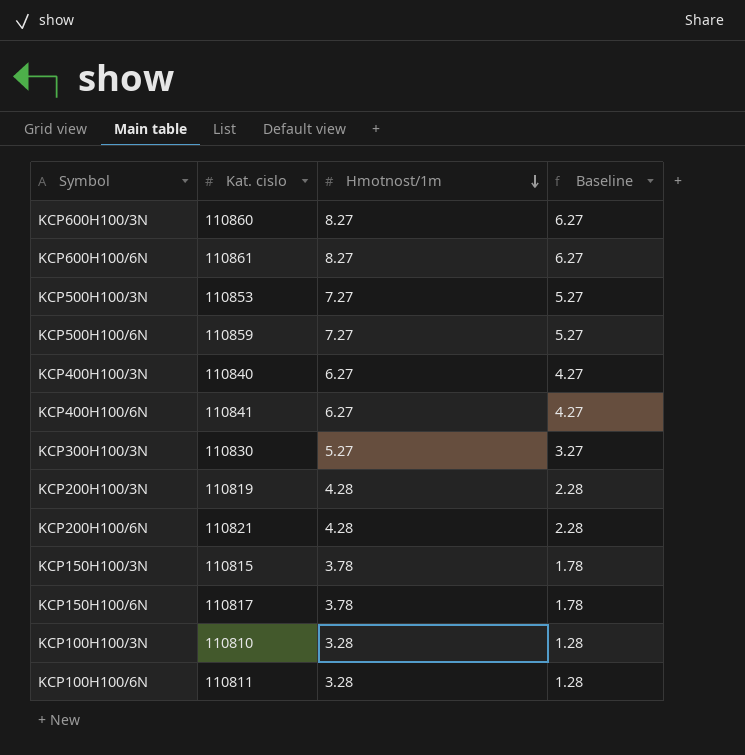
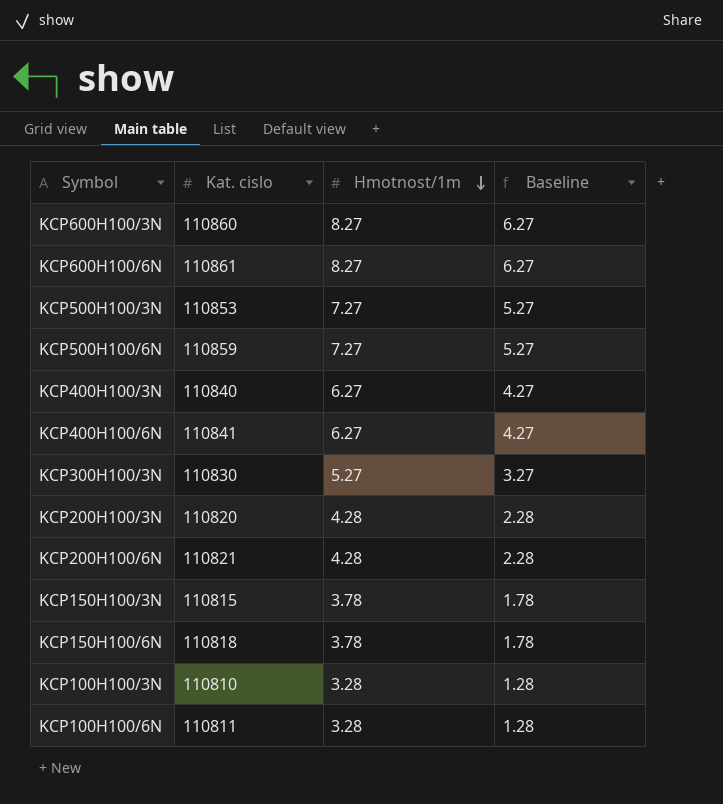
KCP200H100/3N | Kat. cislo: 110819 -> 110820
KCP150H100/6N | Kat. cislo: 110817 -> 110818

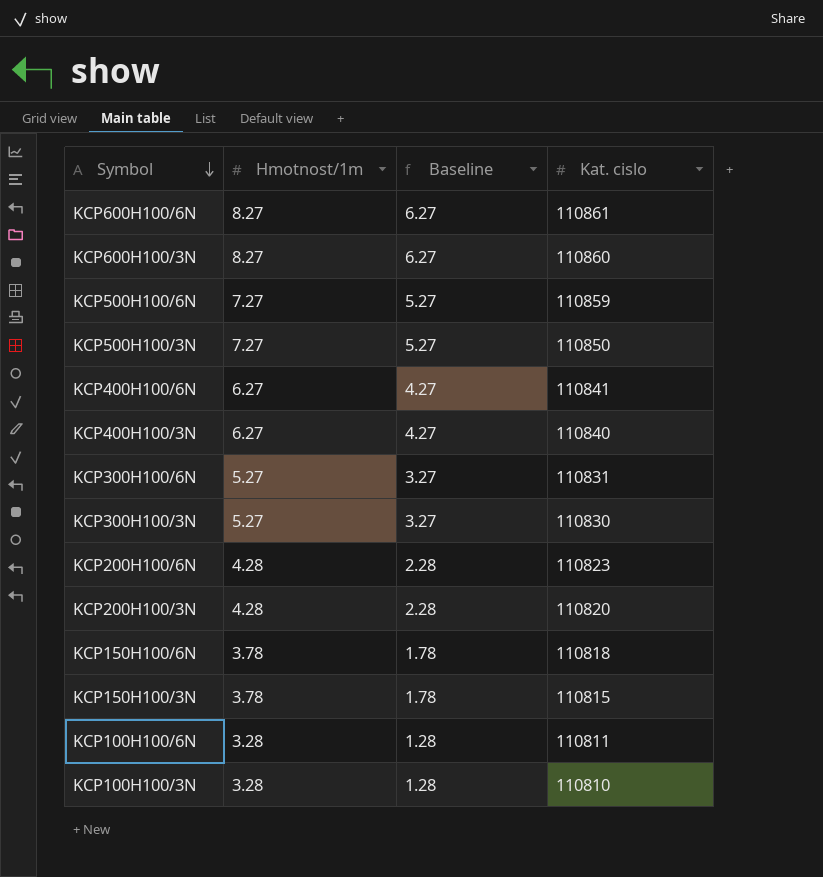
row order: Hmotnost/1m descending -> Symbol descending
column Kat. cislo | position: 2 -> 4
KCP500H100/3N | Kat. cislo: 110853 -> 110850
row KCP300H100/6N: none -> 5.27 | 3.27 | 110831
KCP200H100/6N | Kat. cislo: 110821 -> 110823

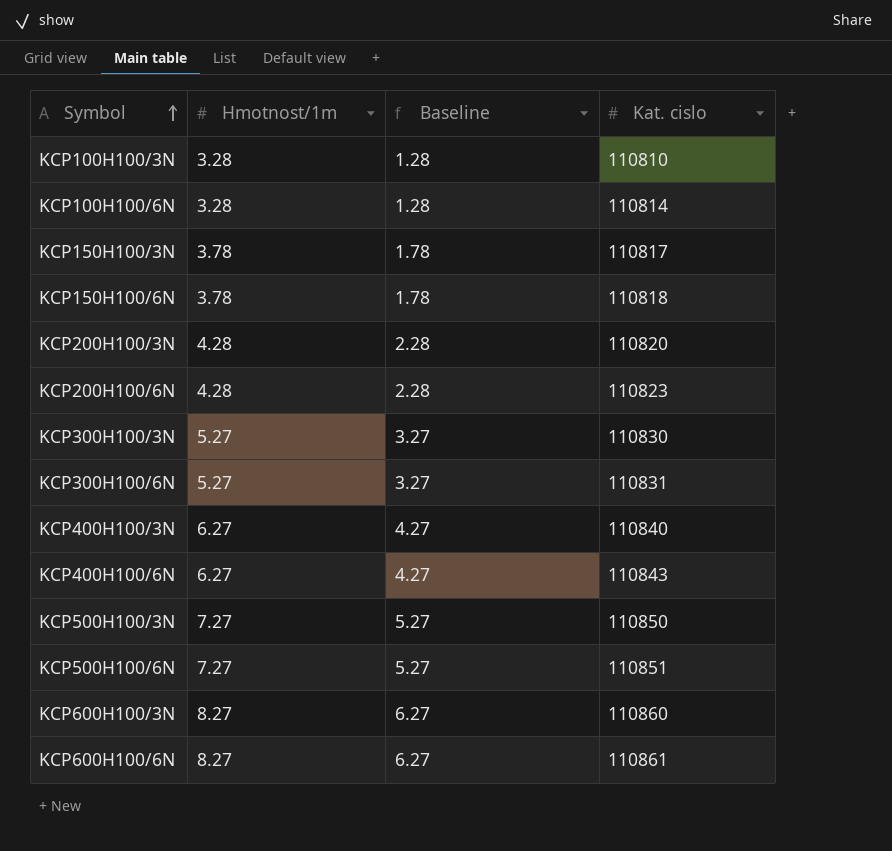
row order: Symbol descending -> Symbol ascending
KCP100H100/6N | Kat. cislo: 110811 -> 110814
KCP150H100/3N | Kat. cislo: 110815 -> 110817
KCP400H100/6N | Kat. cislo: 110841 -> 110843
KCP500H100/6N | Kat. cislo: 110859 -> 110851

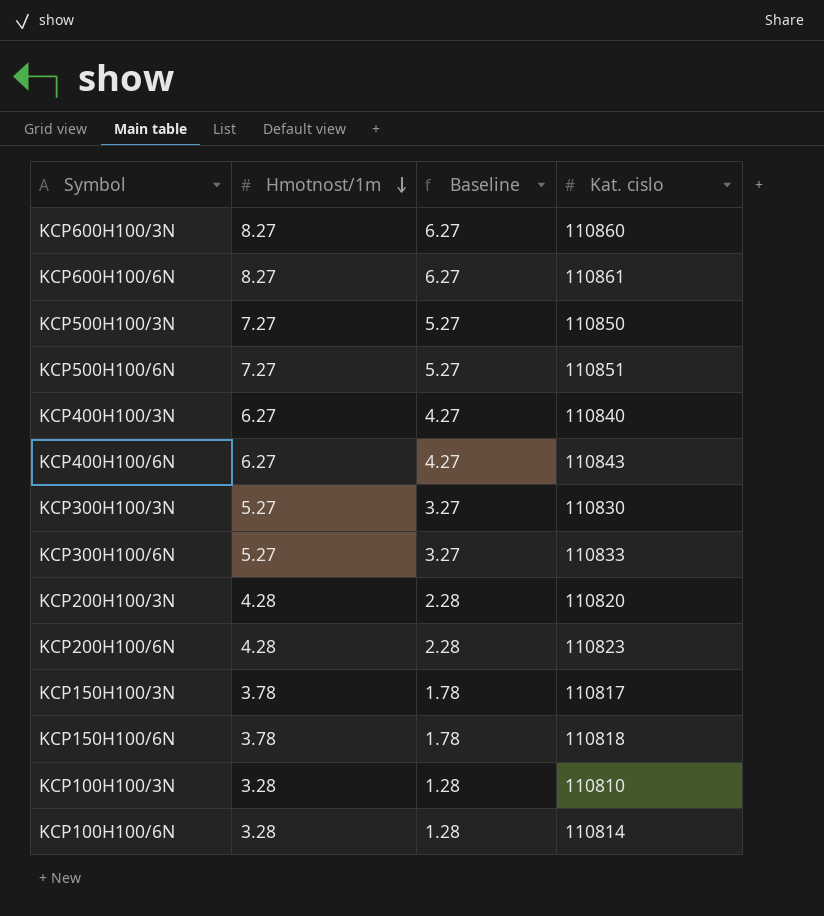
row order: Symbol ascending -> Hmotnost/1m descending
KCP300H100/6N | Kat. cislo: 110831 -> 110833

